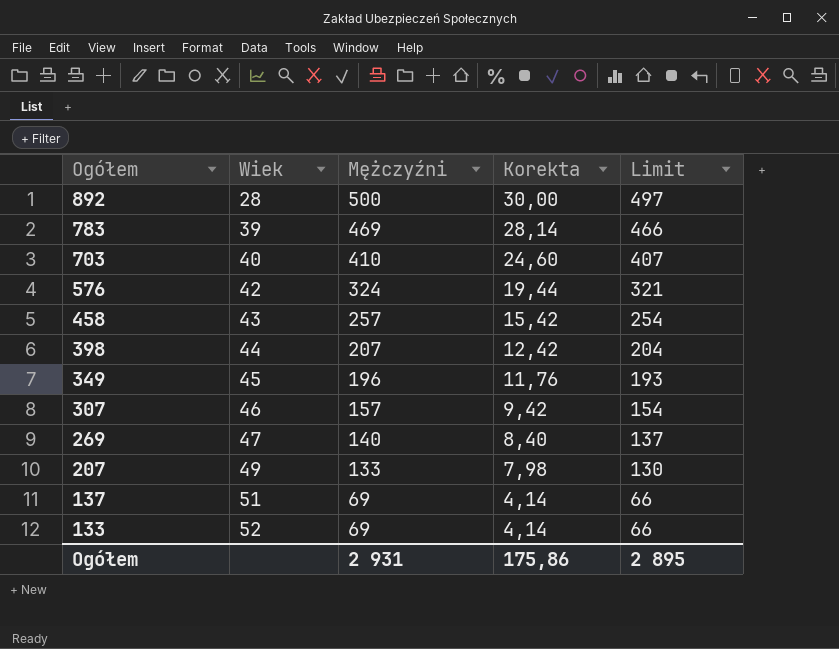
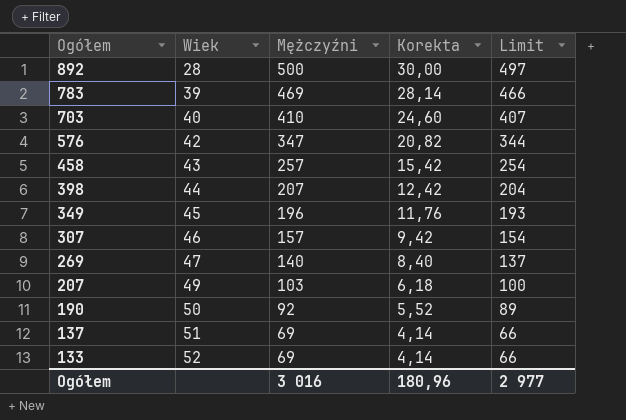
576 | Mężczyźni: 324 -> 347
576 | Korekta: 19,44 -> 20,82
576 | Limit: 321 -> 344
207 | Mężczyźni: 133 -> 103
207 | Korekta: 7,98 -> 6,18
207 | Limit: 130 -> 100
row 190: none -> 50 | 92 | 5,52 | 89
Ogółem | Mężczyźni: 2 931 -> 3 016
Ogółem | Korekta: 175,86 -> 180,96
Ogółem | Limit: 2 895 -> 2 977

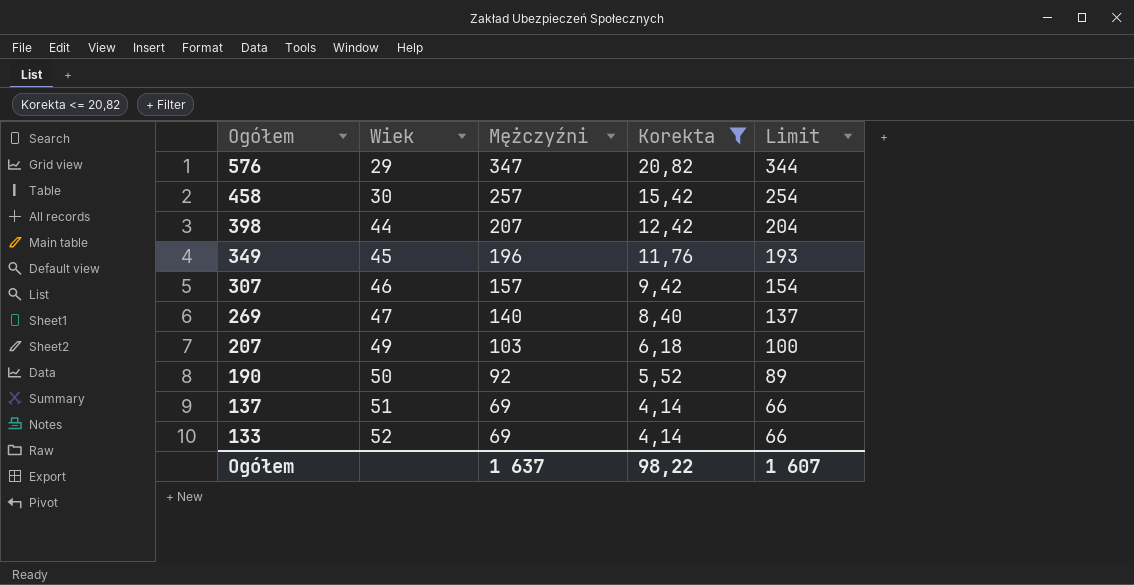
filter: none -> Korekta <= 20,82
576 | Wiek: 42 -> 29
458 | Wiek: 43 -> 30
Ogółem | Mężczyźni: 3 016 -> 1 637
Ogółem | Korekta: 180,96 -> 98,22
Ogółem | Limit: 2 977 -> 1 607

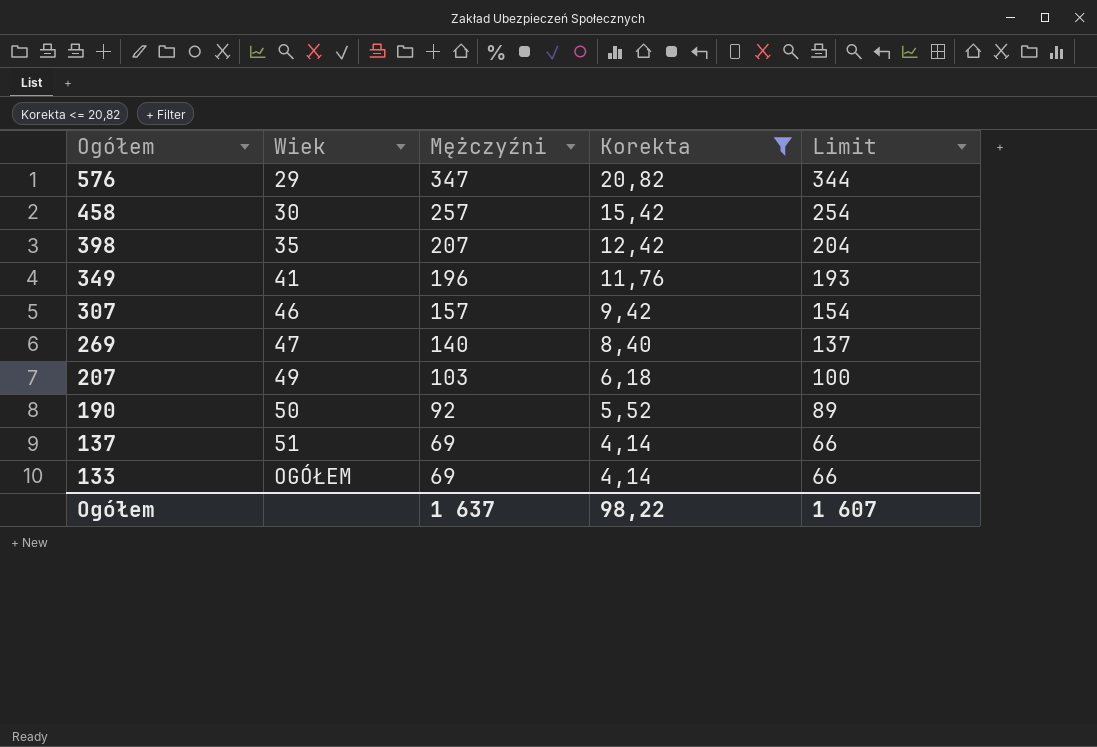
398 | Wiek: 44 -> 35
349 | Wiek: 45 -> 41
133 | Wiek: 52 -> OGÓŁEM

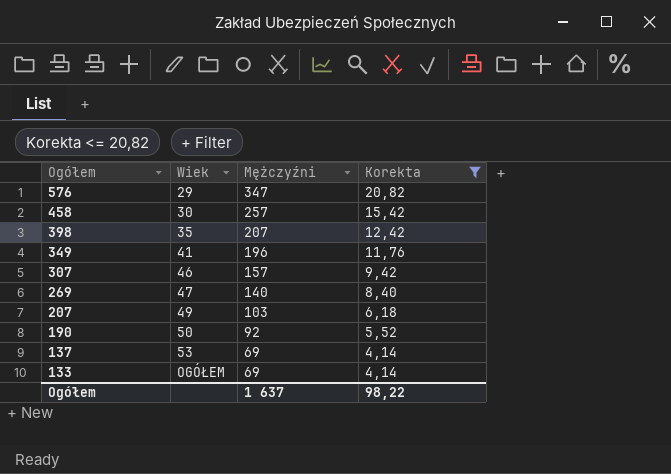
column Limit | formula: [Mężczyźni] - 3 -> none
137 | Wiek: 51 -> 53

